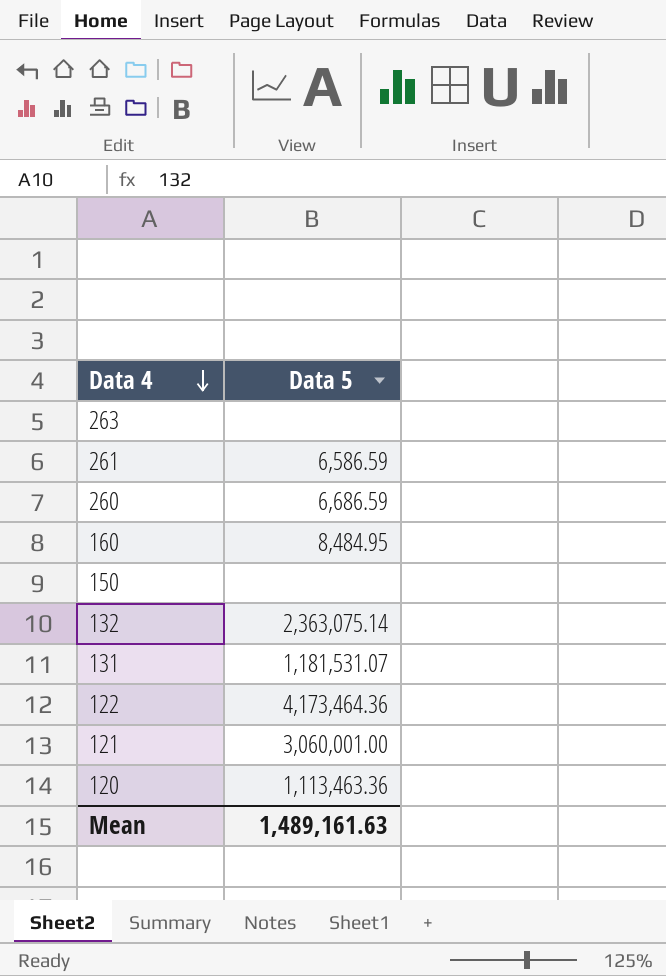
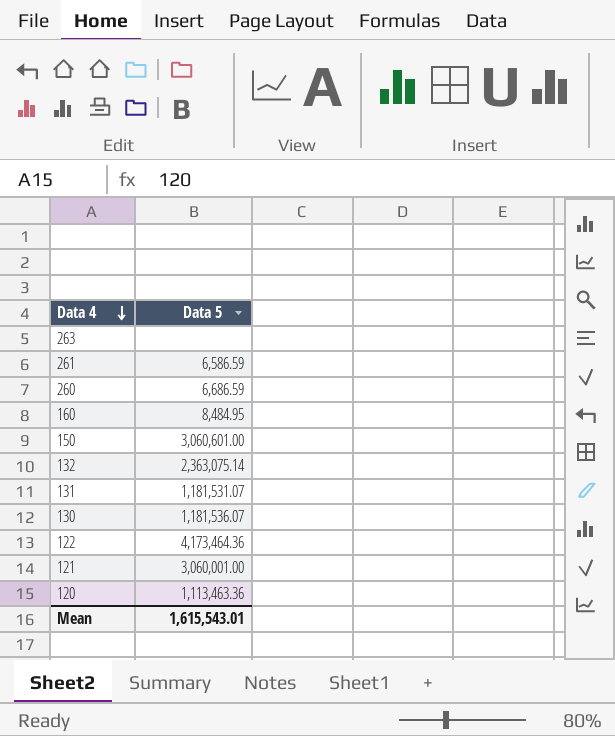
150 | Data 5: none -> 3,060,601.00
row 130: none -> 1,181,536.07
Mean | Data 5: 1,489,161.63 -> 1,615,543.01

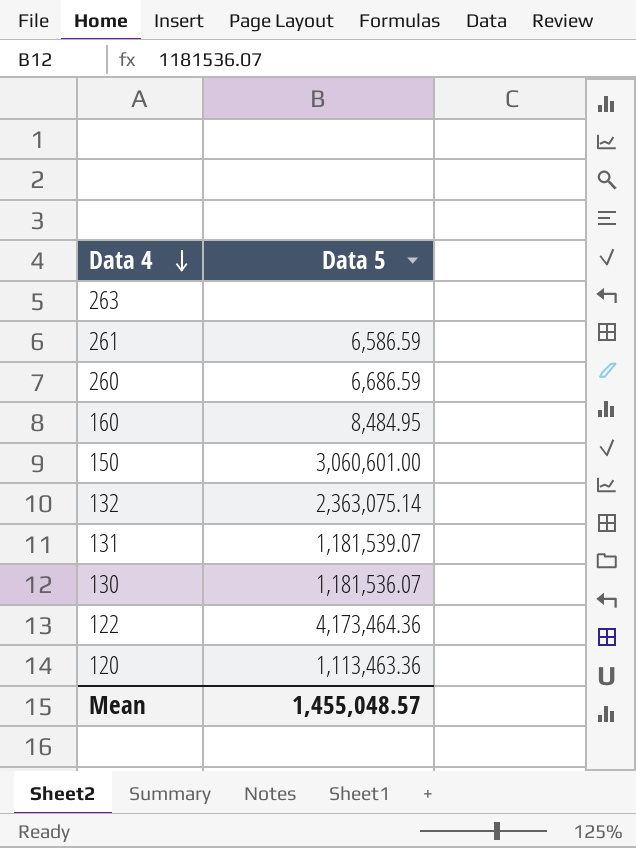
row 121: 3,060,001.00 -> none
131 | Data 5: 1,181,531.07 -> 1,181,539.07
Mean | Data 5: 1,615,543.01 -> 1,455,048.57

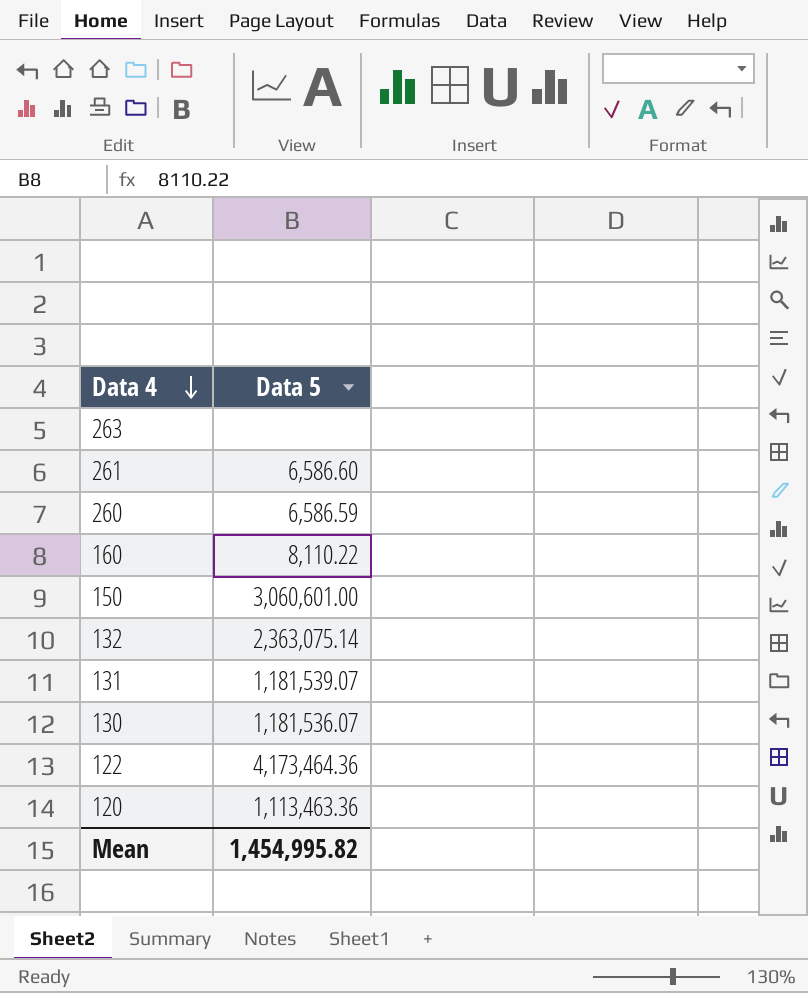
261 | Data 5: 6,586.59 -> 6,586.60
260 | Data 5: 6,686.59 -> 6,586.59
160 | Data 5: 8,484.95 -> 8,110.22
Mean | Data 5: 1,455,048.57 -> 1,454,995.82

